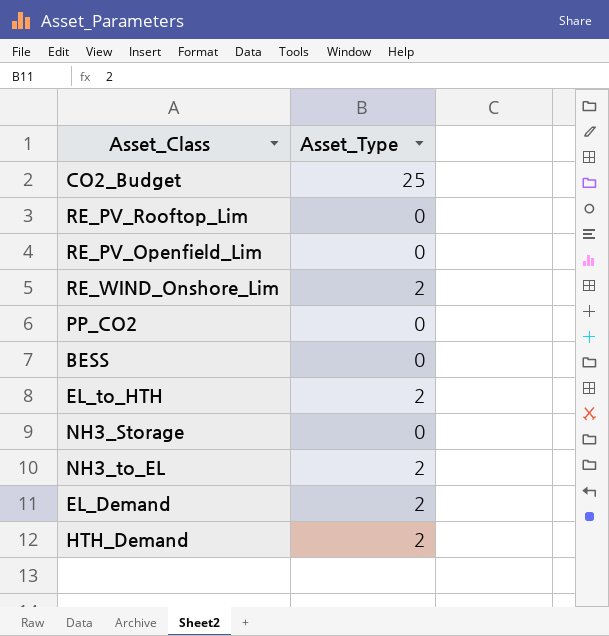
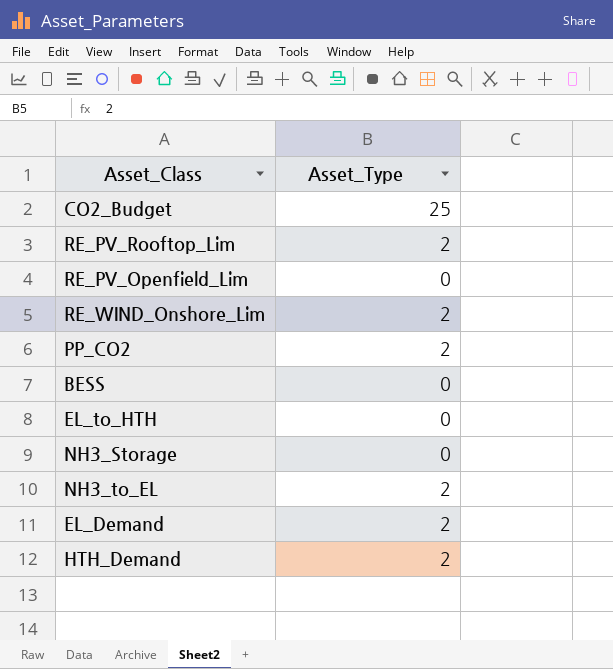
RE_PV_Rooftop_Lim | Asset_Type: 0 -> 2
PP_CO2 | Asset_Type: 0 -> 2
EL_to_HTH | Asset_Type: 2 -> 0

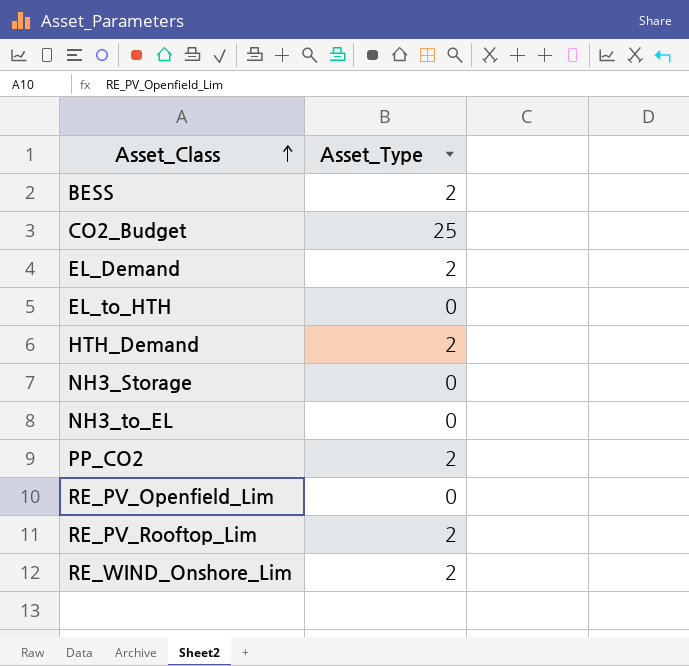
row order: none -> Asset_Class ascending
BESS | Asset_Type: 0 -> 2
NH3_to_EL | Asset_Type: 2 -> 0

